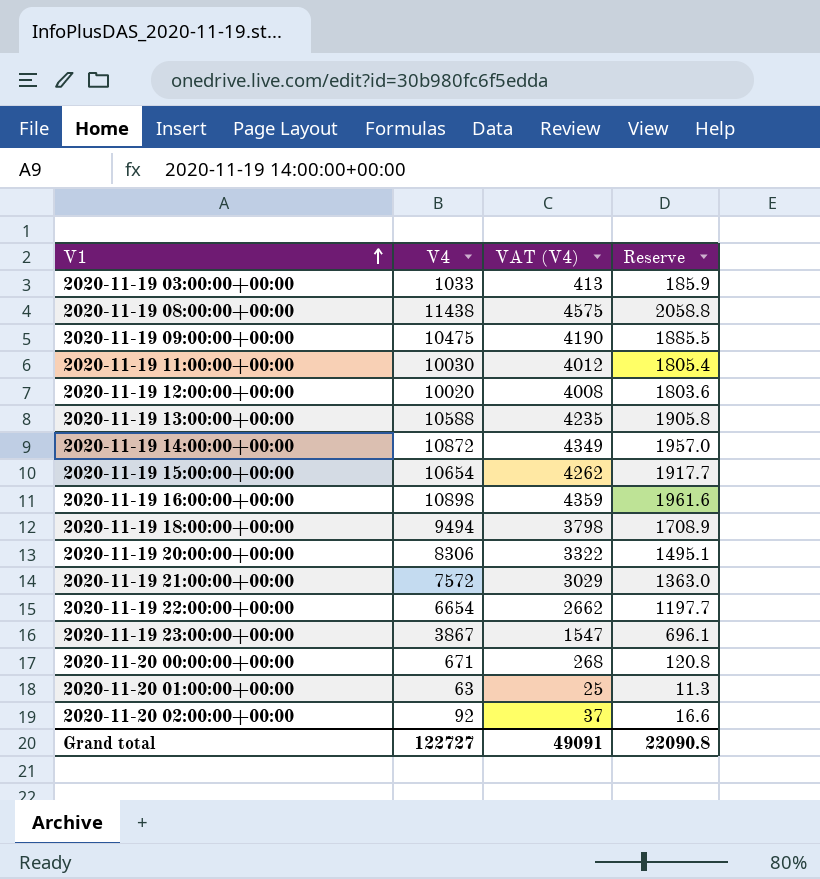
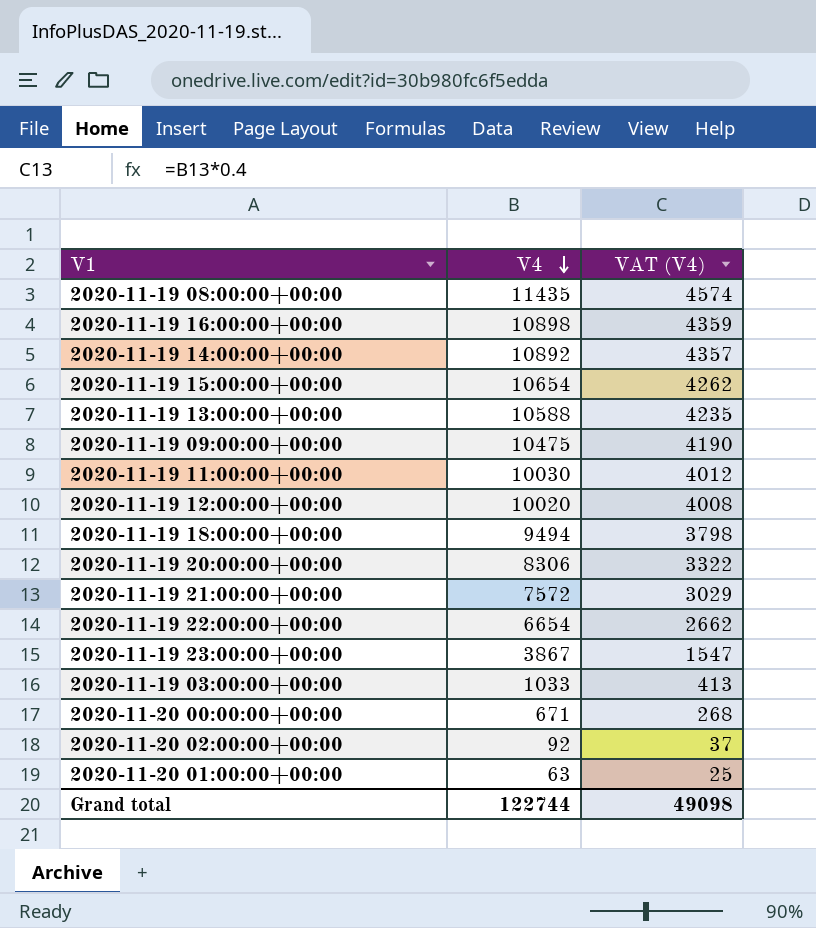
row order: V1 ascending -> V4 descending
column Reserve | formula: [V4] * 0.18 -> none
2020-11-19 08:00:00+00:00 | V4: 11438 -> 11435
2020-11-19 08:00:00+00:00 | VAT (V4): 4575 -> 4574
2020-11-19 14:00:00+00:00 | V4: 10872 -> 10892
2020-11-19 14:00:00+00:00 | VAT (V4): 4349 -> 4357
Grand total | V4: 122727 -> 122744
Grand total | VAT (V4): 49091 -> 49098

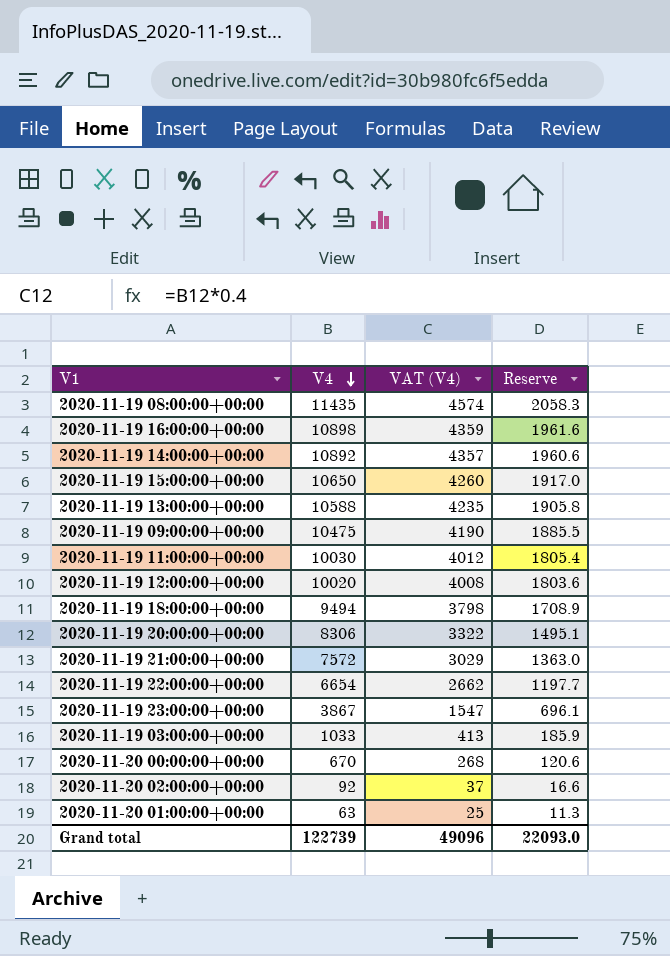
column Reserve | formula: none -> [V4] * 0.18
2020-11-19 15:00:00+00:00 | V4: 10654 -> 10650
2020-11-19 15:00:00+00:00 | VAT (V4): 4262 -> 4260
2020-11-20 00:00:00+00:00 | V4: 671 -> 670
Grand total | V4: 122744 -> 122739
Grand total | VAT (V4): 49098 -> 49096

